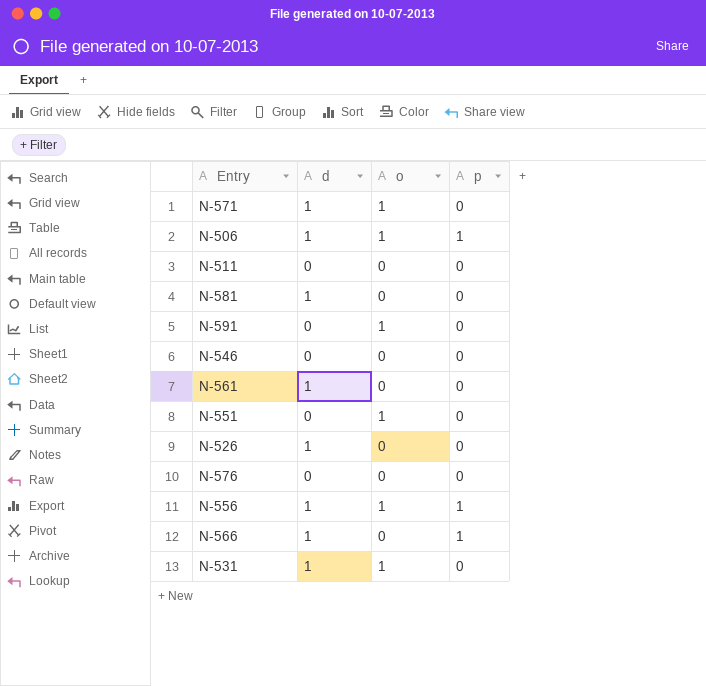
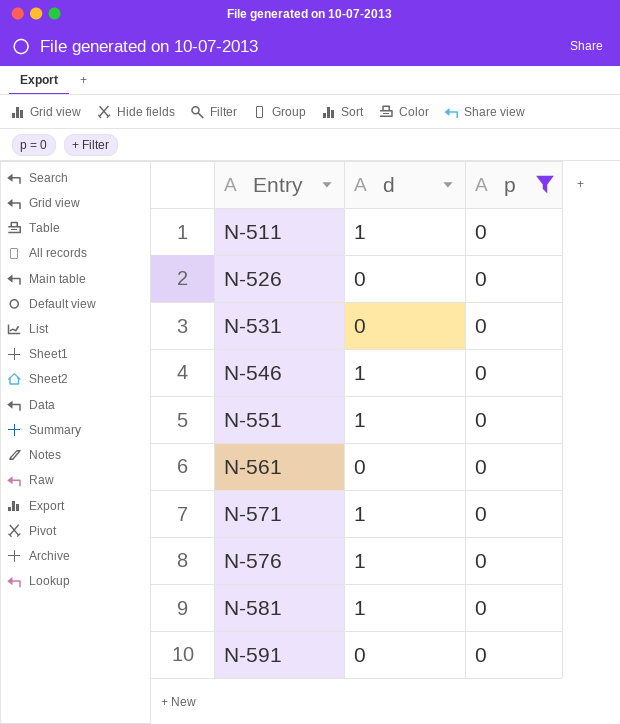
filter: none -> p = 0
row order: none -> Entry ascending
column o | position: 3 -> none
N-511 | d: 0 -> 1
N-526 | d: 1 -> 0
N-531 | d: 1 -> 0
N-546 | d: 0 -> 1
N-551 | d: 0 -> 1
N-561 | d: 1 -> 0
N-576 | d: 0 -> 1

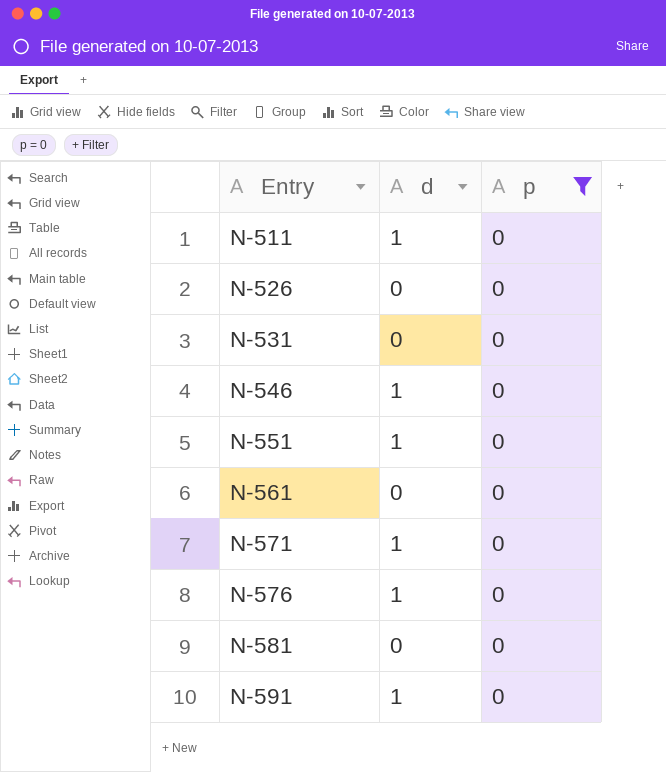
N-581 | d: 1 -> 0
N-591 | d: 0 -> 1

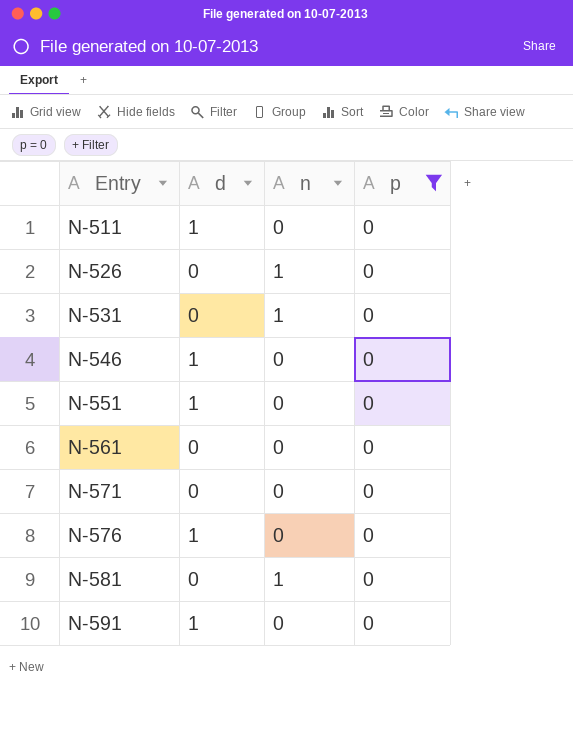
column n | position: none -> 3
N-571 | d: 1 -> 0

